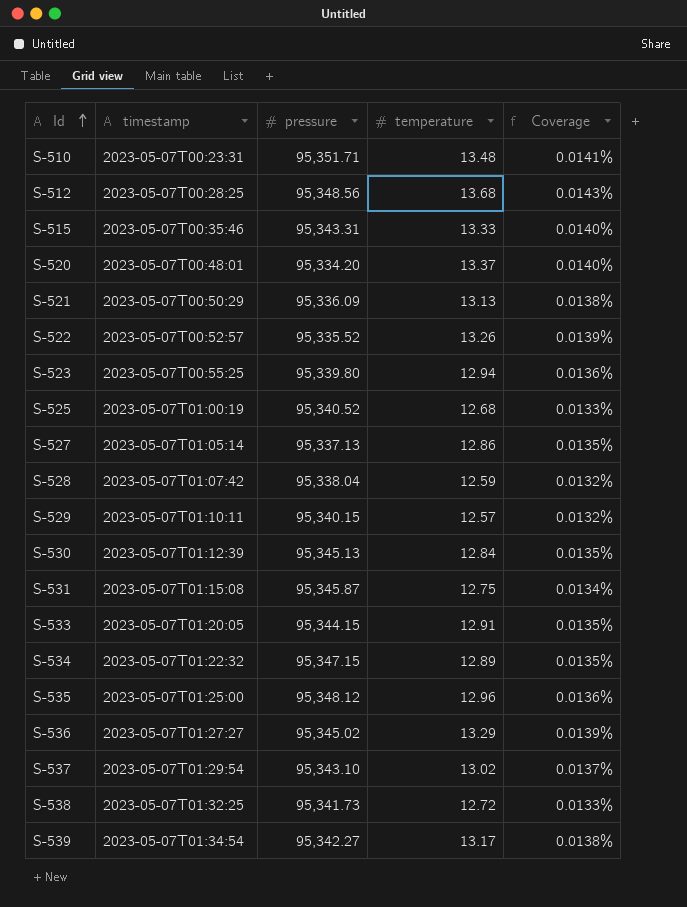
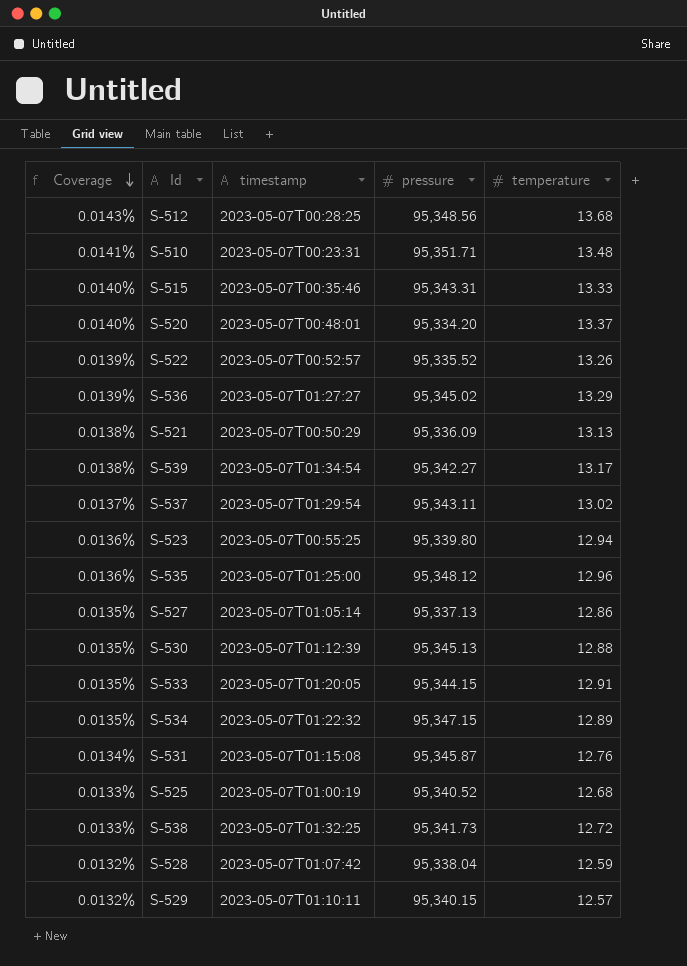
row order: Id ascending -> Coverage descending
column Coverage | position: 5 -> 1
S-537 | pressure: 95,343.10 -> 95,343.11
S-530 | temperature: 12.84 -> 12.88
S-531 | temperature: 12.75 -> 12.76

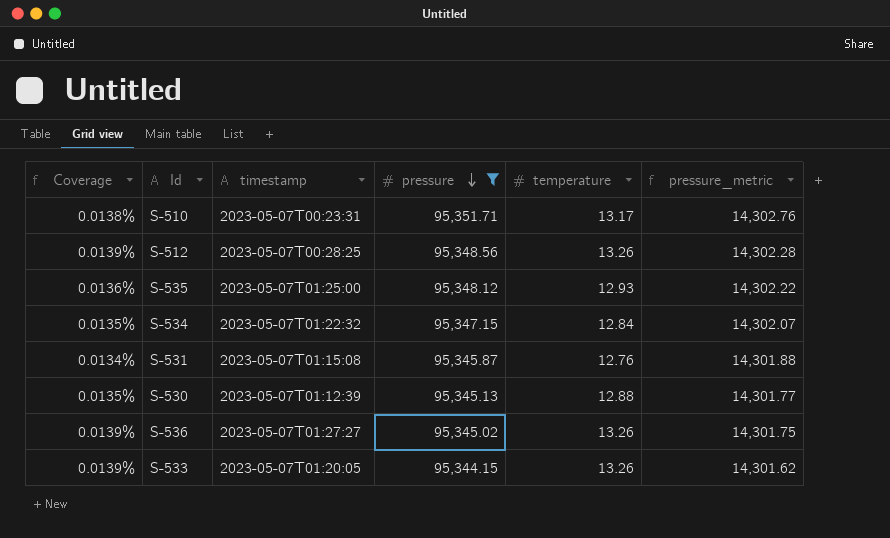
filter: none -> pressure >= 95,344.15
row order: Coverage descending -> pressure descending
column pressure_metric | formula: none -> [pressure] * 0.15
S-510 | Coverage: 0.0141% -> 0.0138%
S-510 | temperature: 13.48 -> 13.17
S-512 | Coverage: 0.0143% -> 0.0139%
S-512 | temperature: 13.68 -> 13.26
S-535 | temperature: 12.96 -> 12.93
S-534 | temperature: 12.89 -> 12.84
S-536 | temperature: 13.29 -> 13.26
S-533 | Coverage: 0.0135% -> 0.0139%
S-533 | temperature: 12.91 -> 13.26

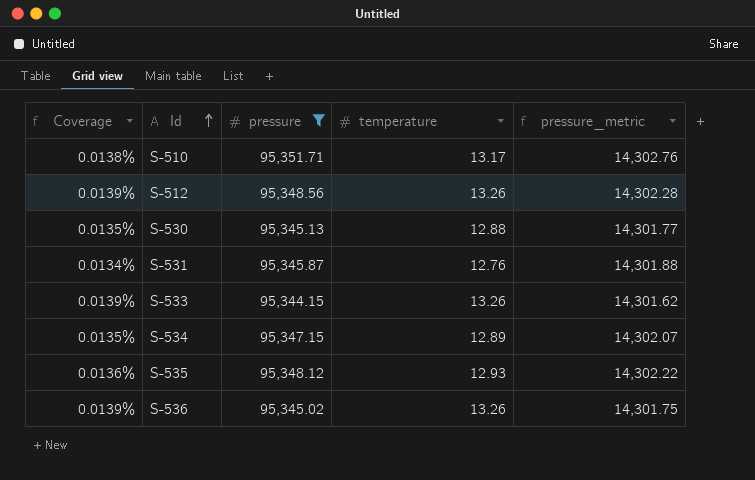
row order: pressure descending -> Id ascending
column timestamp | position: 3 -> none
S-534 | temperature: 12.84 -> 12.89

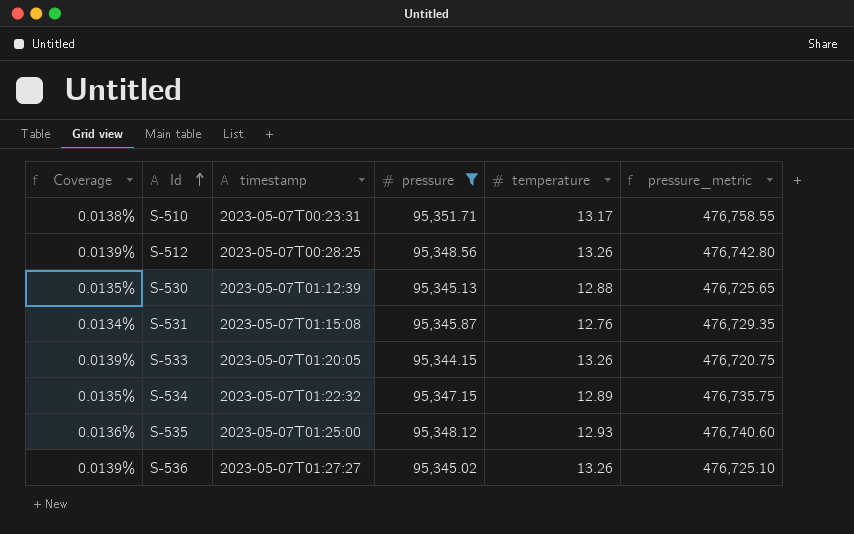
column timestamp | position: none -> 3
column pressure_metric | formula: [pressure] * 0.15 -> [pressure] * 5

